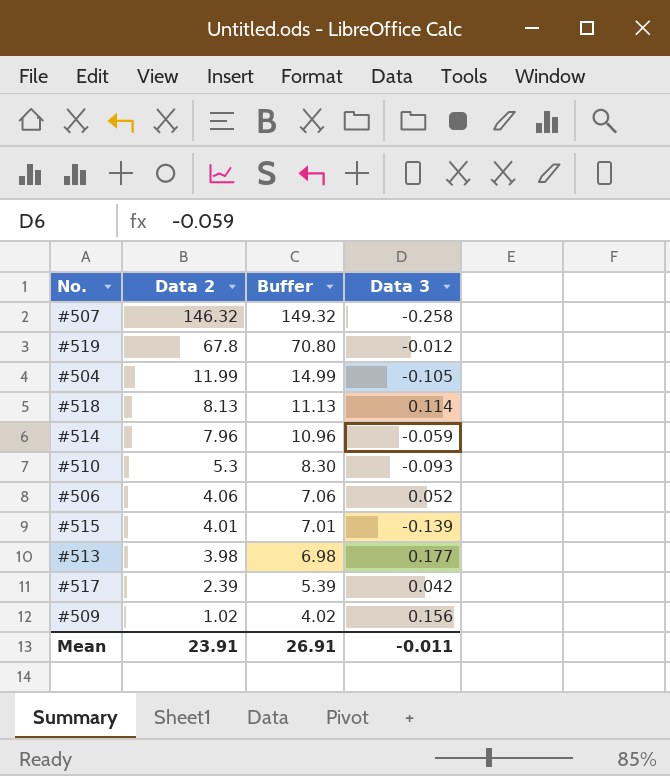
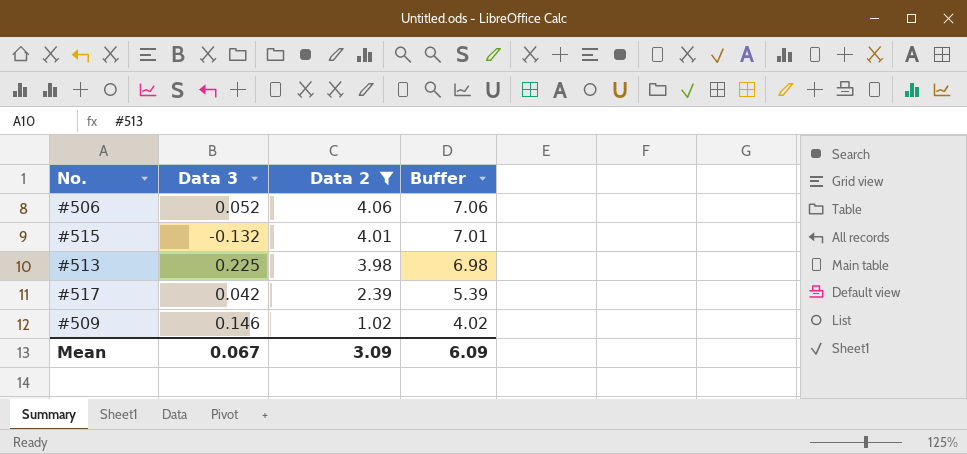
filter: none -> Data 2 <= 4.06
column Data 3 | position: 4 -> 2
#515 | Data 3: -0.139 -> -0.132
#513 | Data 3: 0.177 -> 0.225
#509 | Data 3: 0.156 -> 0.146
Mean | Data 3: -0.011 -> 0.067
Mean | Data 2: 23.91 -> 3.09
Mean | Buffer: 26.91 -> 6.09

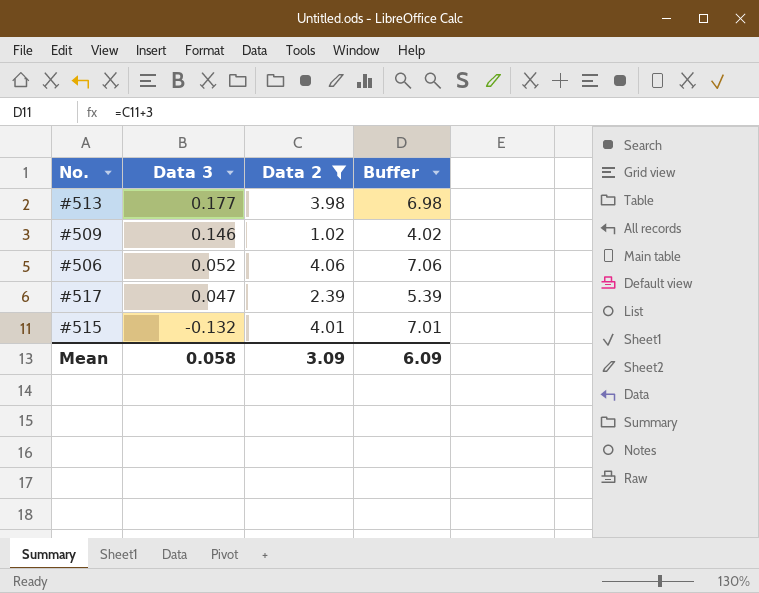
row order: Data 2 descending -> Data 3 descending
#513 | Data 3: 0.225 -> 0.177
#517 | Data 3: 0.042 -> 0.047
Mean | Data 3: 0.067 -> 0.058

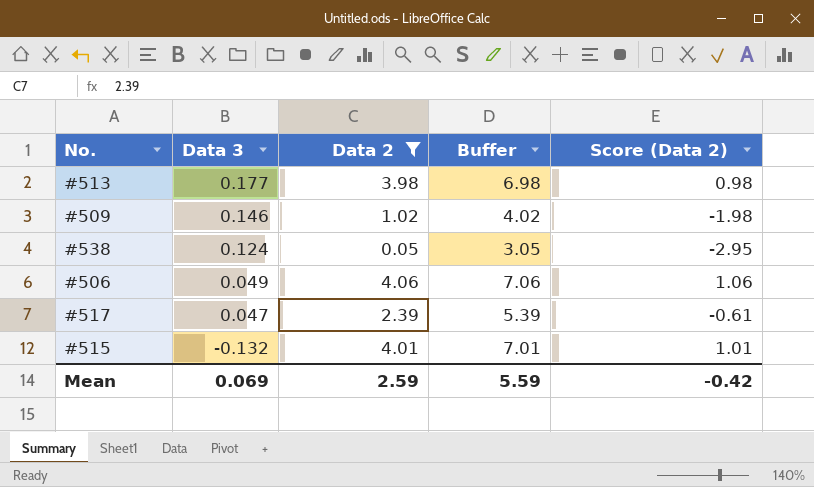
column Score (Data 2) | formula: none -> [Data 2] - 3
row #538: none -> 0.124 | 0.05 | 3.05 | -2.95
#506 | Data 3: 0.052 -> 0.049
Mean | Data 3: 0.058 -> 0.069
Mean | Data 2: 3.09 -> 2.59
Mean | Buffer: 6.09 -> 5.59

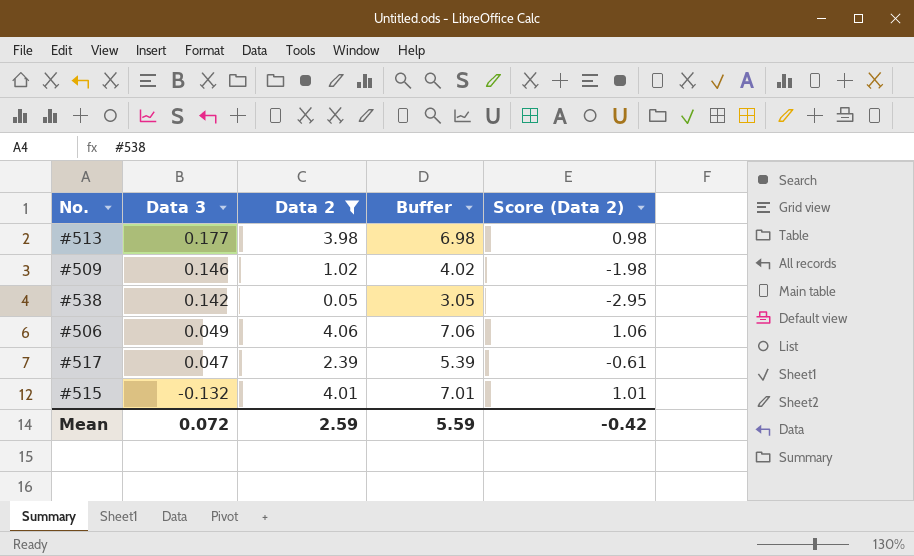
#538 | Data 3: 0.124 -> 0.142
Mean | Data 3: 0.069 -> 0.072

